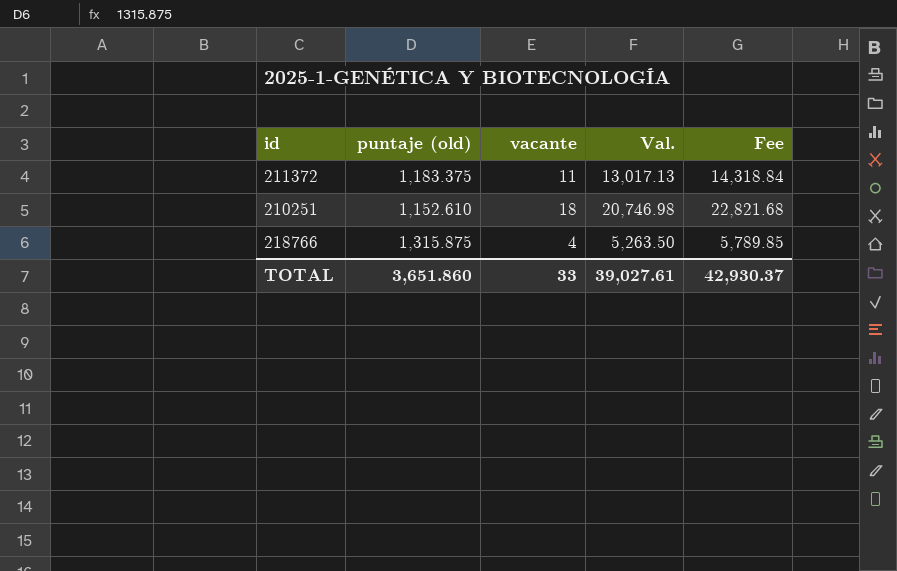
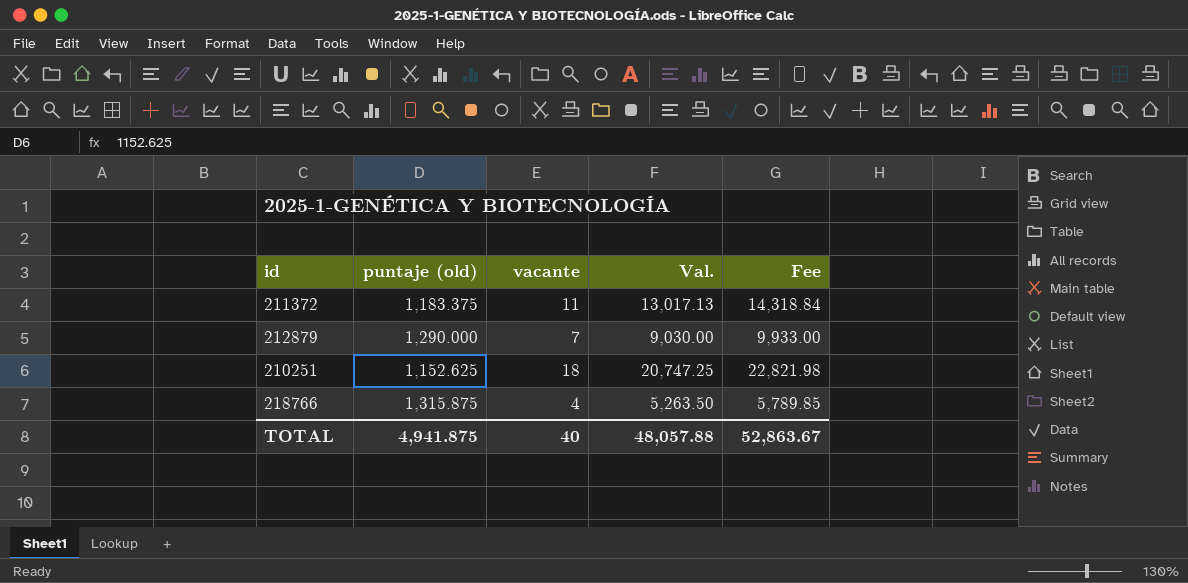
row 212879: none -> 1,290.000 | 7 | 9,030.00 | 9,933.00
210251 | puntaje (old): 1,152.610 -> 1,152.625
210251 | Val.: 20,746.98 -> 20,747.25
210251 | Fee: 22,821.68 -> 22,821.98
TOTAL | puntaje (old): 3,651.860 -> 4,941.875
TOTAL | vacante: 33 -> 40
TOTAL | Val.: 39,027.61 -> 48,057.88
TOTAL | Fee: 42,930.37 -> 52,863.67

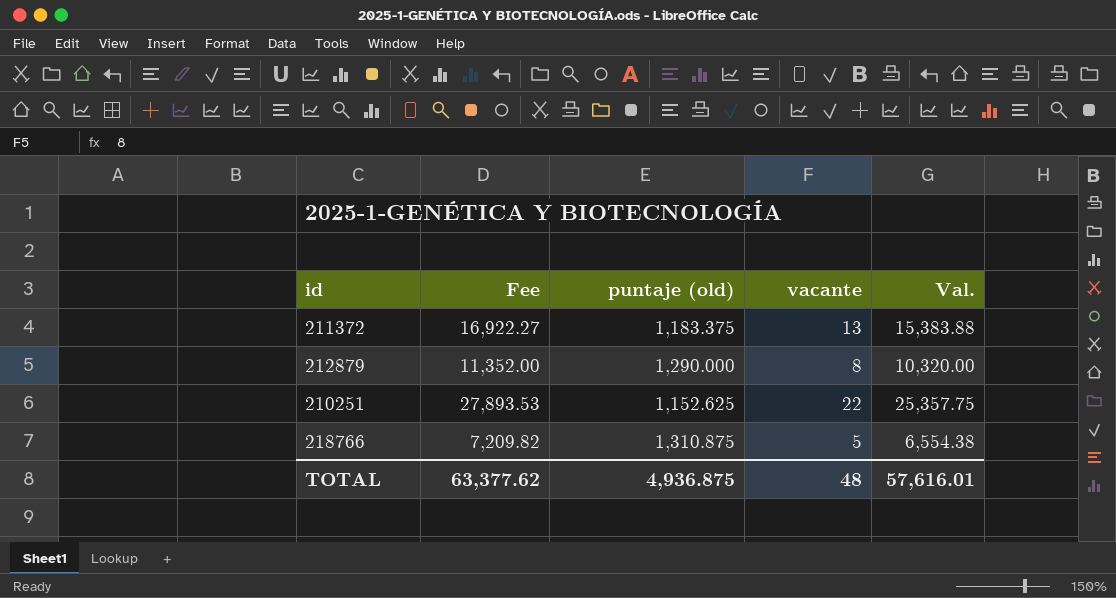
column Fee | position: 5 -> 2
211372 | Fee: 14,318.84 -> 16,922.27
211372 | vacante: 11 -> 13
211372 | Val.: 13,017.13 -> 15,383.88
212879 | Fee: 9,933.00 -> 11,352.00
212879 | vacante: 7 -> 8
212879 | Val.: 9,030.00 -> 10,320.00
210251 | Fee: 22,821.98 -> 27,893.53
210251 | vacante: 18 -> 22
210251 | Val.: 20,747.25 -> 25,357.75
218766 | Fee: 5,789.85 -> 7,209.82
218766 | puntaje (old): 1,315.875 -> 1,310.875
218766 | vacante: 4 -> 5
218766 | Val.: 5,263.50 -> 6,554.38
TOTAL | Fee: 52,863.67 -> 63,377.62
TOTAL | puntaje (old): 4,941.875 -> 4,936.875
TOTAL | vacante: 40 -> 48
TOTAL | Val.: 48,057.88 -> 57,616.01

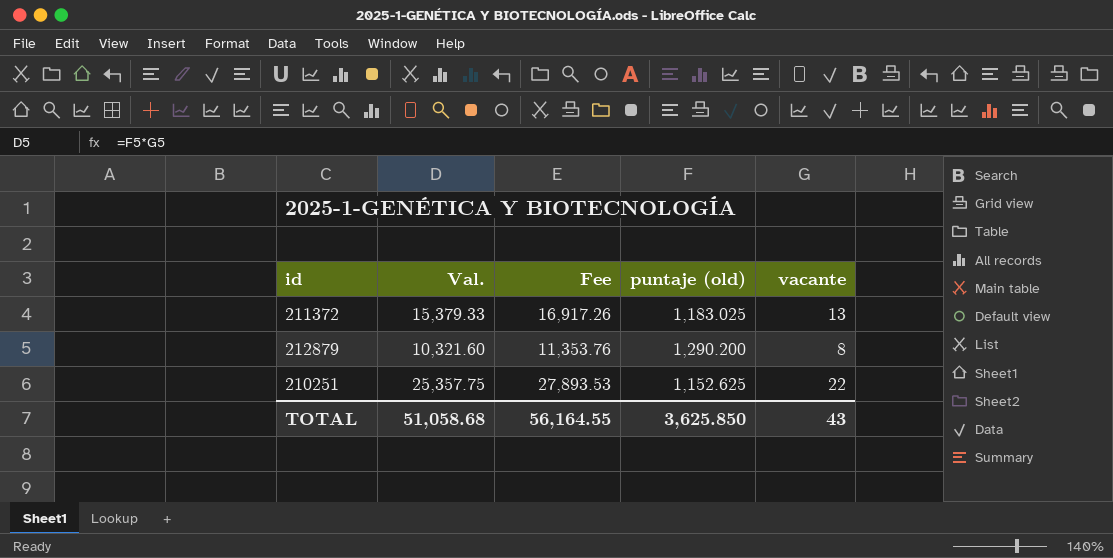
column Val. | position: 5 -> 2
row 218766: 7,209.82 | 1,310.875 | 5 | 6,554.38 -> none
211372 | Val.: 15,383.88 -> 15,379.33
211372 | Fee: 16,922.27 -> 16,917.26
211372 | puntaje (old): 1,183.375 -> 1,183.025
212879 | Val.: 10,320.00 -> 10,321.60
212879 | Fee: 11,352.00 -> 11,353.76
212879 | puntaje (old): 1,290.000 -> 1,290.200
TOTAL | Val.: 57,616.01 -> 51,058.68
TOTAL | Fee: 63,377.62 -> 56,164.55
TOTAL | puntaje (old): 4,936.875 -> 3,625.850
TOTAL | vacante: 48 -> 43

